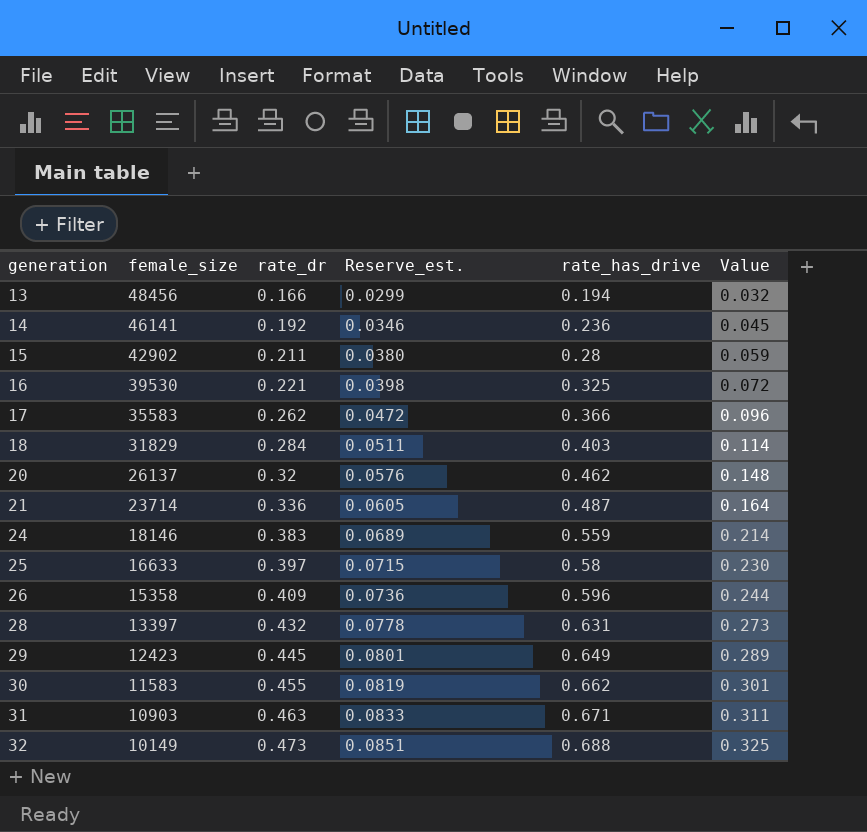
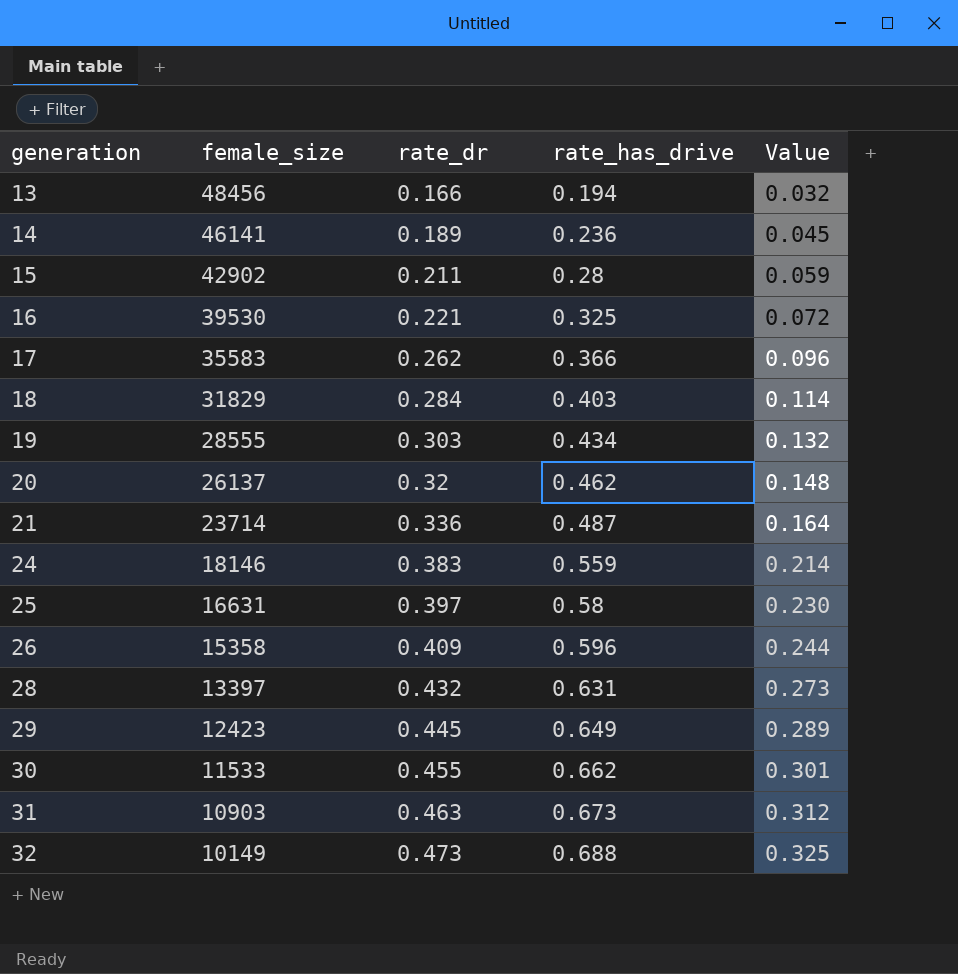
column Reserve_est. | formula: [rate_dr] * 0.18 -> none
14 | rate_dr: 0.192 -> 0.189
row 19: none -> 28555 | 0.303 | 0.434 | 0.132
25 | female_size: 16633 -> 16631
30 | female_size: 11583 -> 11533
31 | rate_has_drive: 0.671 -> 0.673
31 | Value: 0.311 -> 0.312

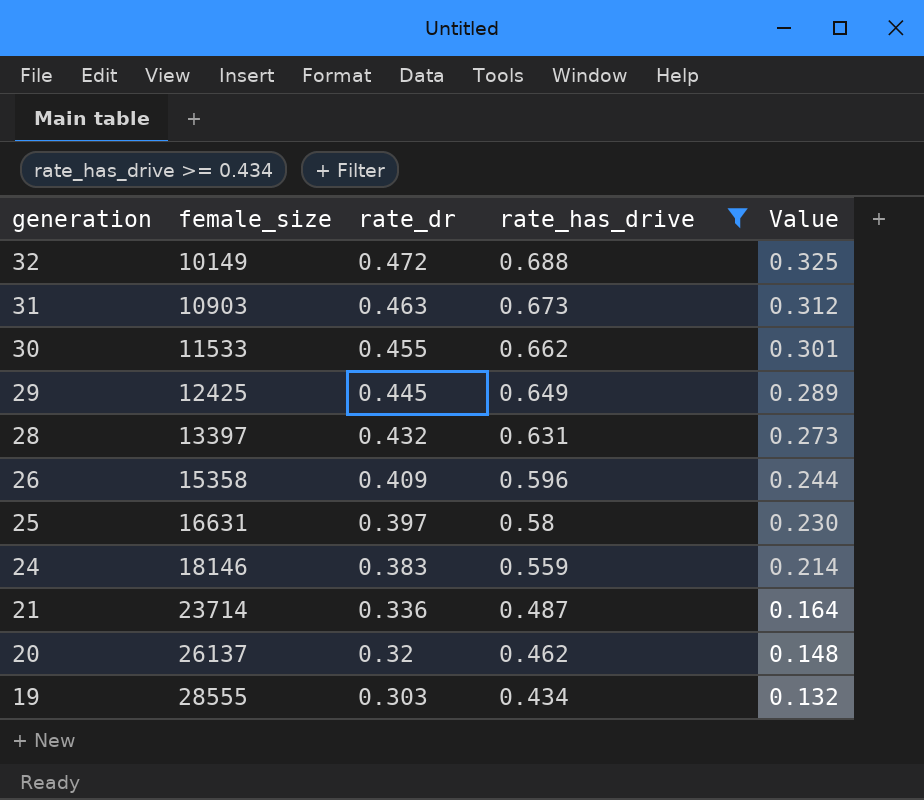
filter: none -> rate_has_drive >= 0.434
row order: generation ascending -> generation descending
32 | rate_dr: 0.473 -> 0.472
29 | female_size: 12423 -> 12425

